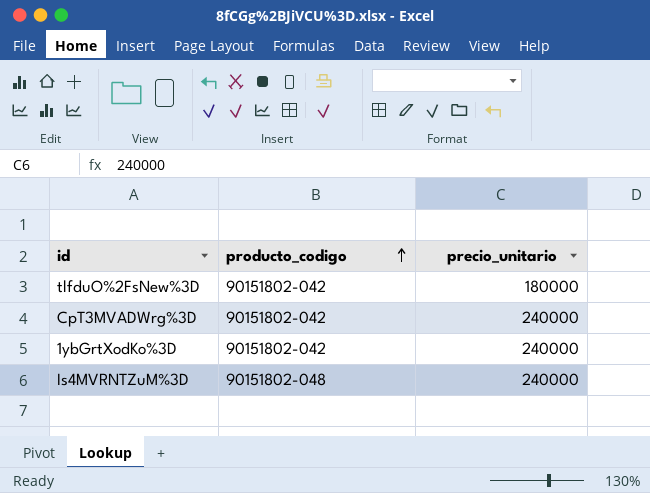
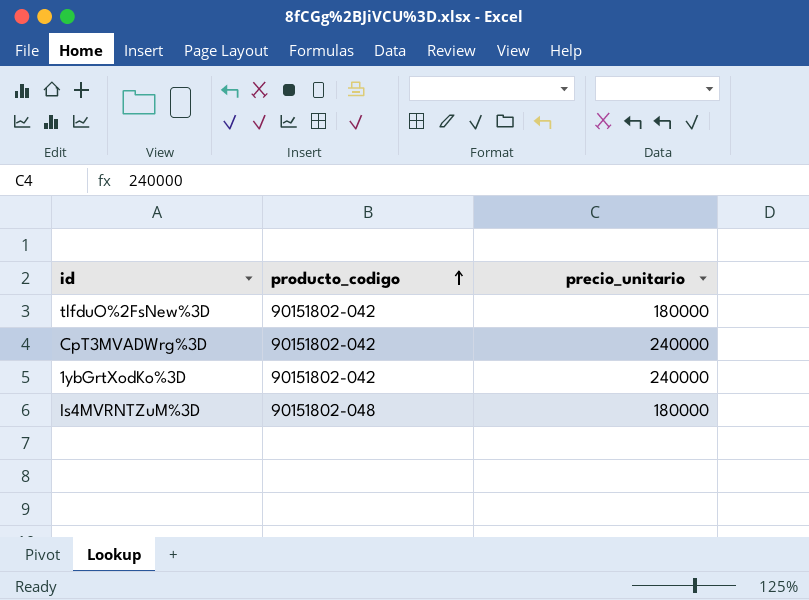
Is4MVRNTZuM%3D | precio_unitario: 240000 -> 180000

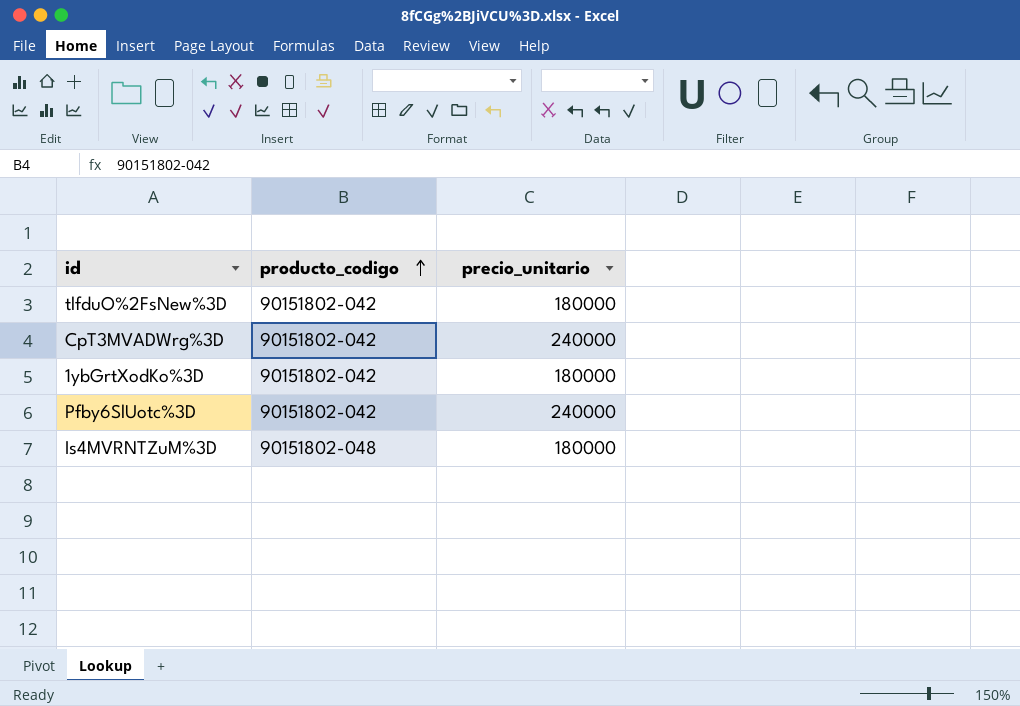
1ybGrtXodKo%3D | precio_unitario: 240000 -> 180000
row Pfby6SlUotc%3D: none -> 90151802-042 | 240000

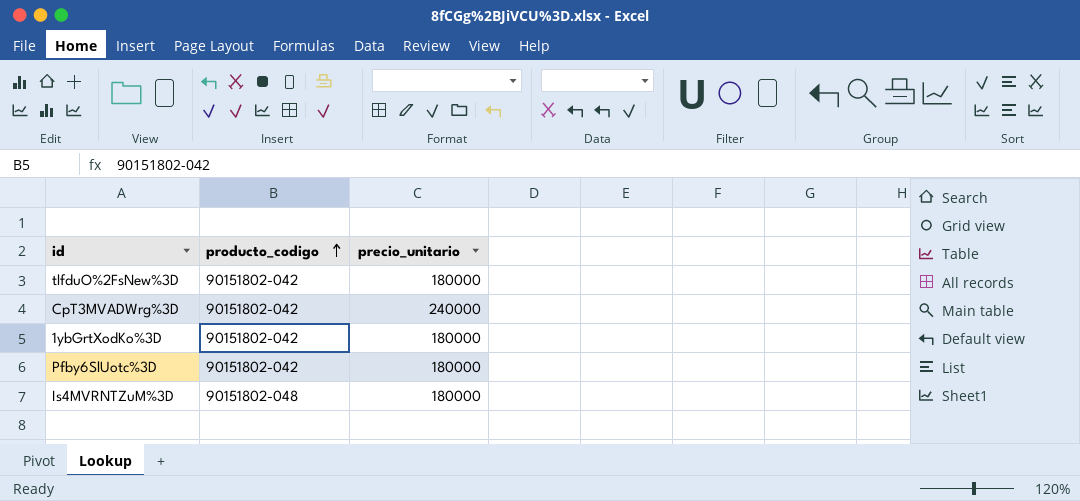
Pfby6SlUotc%3D | precio_unitario: 240000 -> 180000

